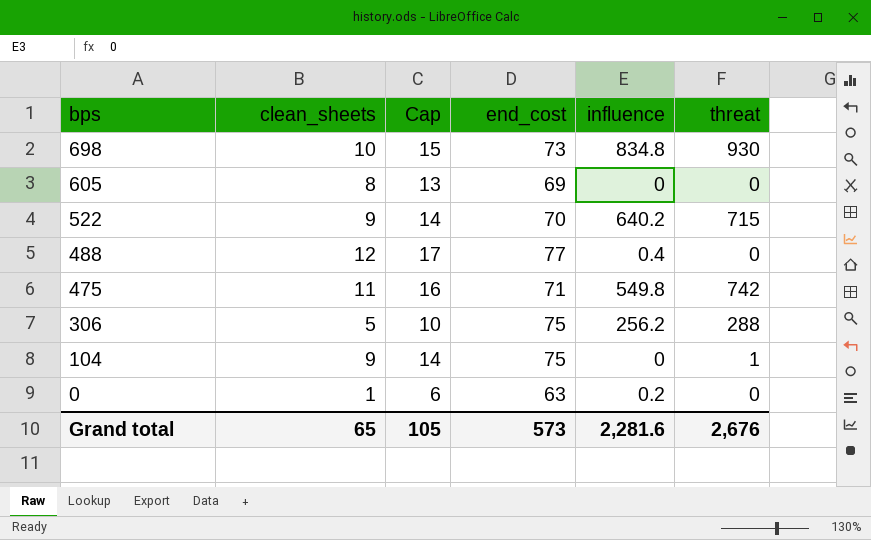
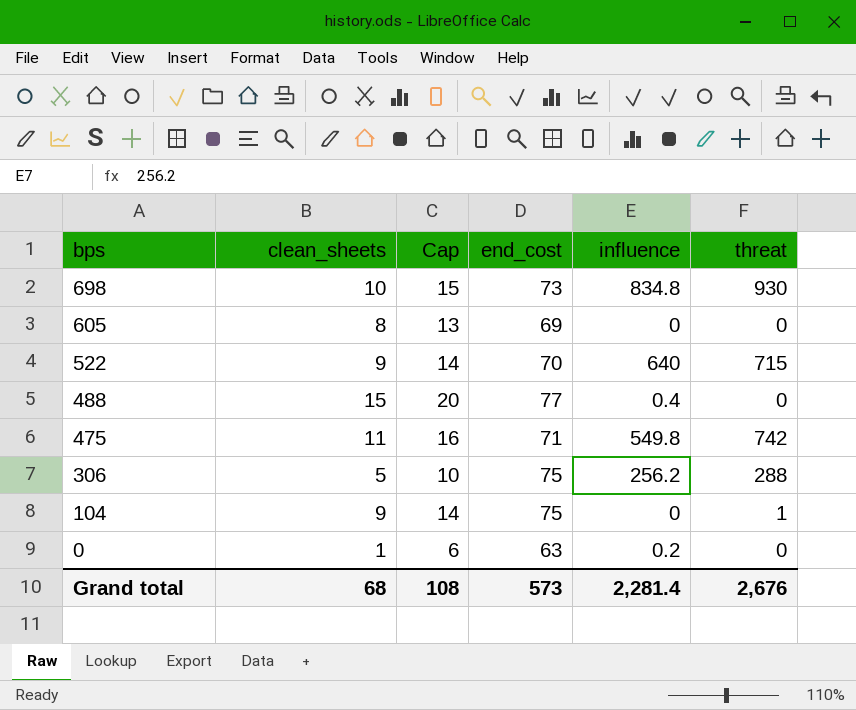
522 | influence: 640.2 -> 640
488 | clean_sheets: 12 -> 15
488 | Cap: 17 -> 20
Grand total | clean_sheets: 65 -> 68
Grand total | Cap: 105 -> 108
Grand total | influence: 2,281.6 -> 2,281.4

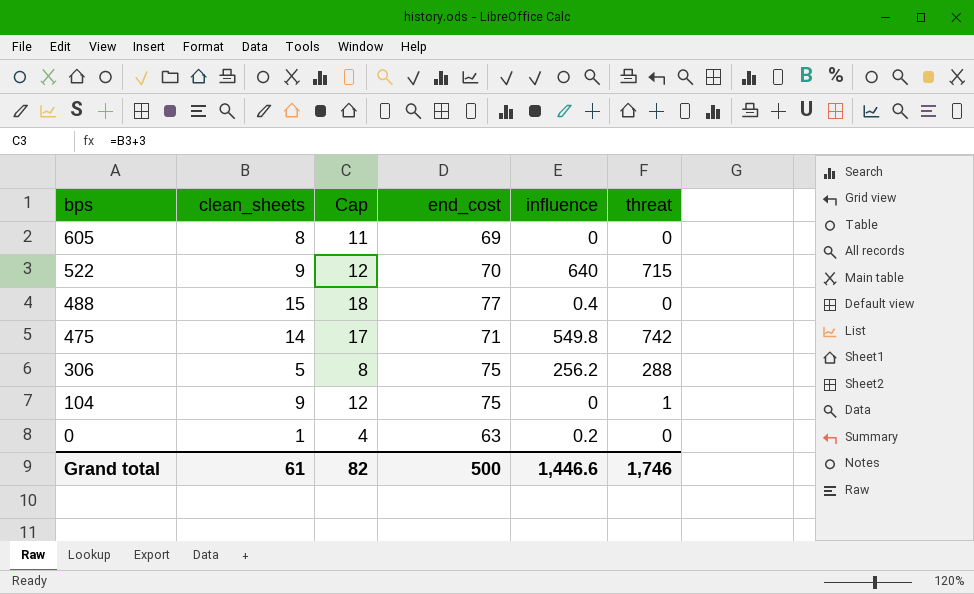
column Cap | formula: [clean_sheets] + 5 -> [clean_sheets] + 3
row 698: 10 | 15 | 73 | 834.8 | 930 -> none
475 | clean_sheets: 11 -> 14
Grand total | clean_sheets: 68 -> 61
Grand total | Cap: 108 -> 82
Grand total | end_cost: 573 -> 500
Grand total | influence: 2,281.4 -> 1,446.6
Grand total | threat: 2,676 -> 1,746

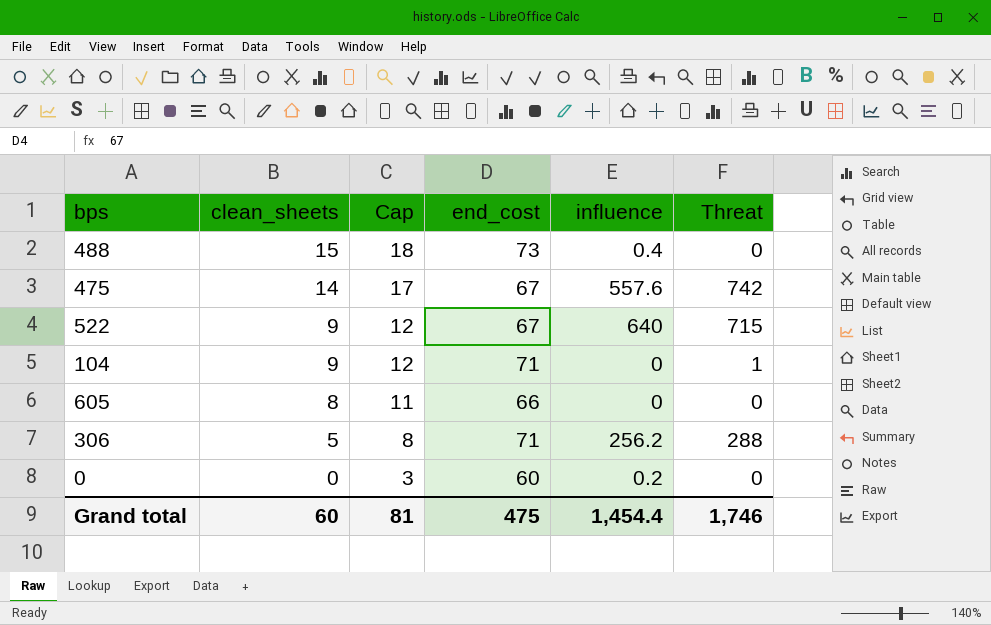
row order: bps descending -> clean_sheets descending
column name: threat -> Threat
488 | end_cost: 77 -> 73
475 | end_cost: 71 -> 67
475 | influence: 549.8 -> 557.6
522 | end_cost: 70 -> 67
104 | end_cost: 75 -> 71
605 | end_cost: 69 -> 66
306 | end_cost: 75 -> 71
0 | clean_sheets: 1 -> 0
0 | Cap: 4 -> 3
0 | end_cost: 63 -> 60
Grand total | clean_sheets: 61 -> 60
Grand total | Cap: 82 -> 81
Grand total | end_cost: 500 -> 475
Grand total | influence: 1,446.6 -> 1,454.4

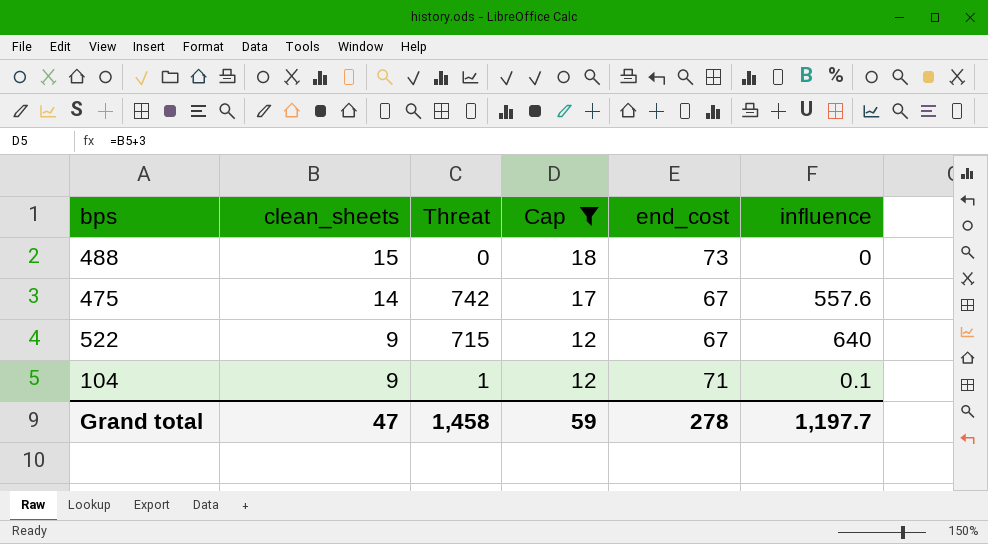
filter: none -> Cap >= 12
column Threat | position: 6 -> 3
488 | influence: 0.4 -> 0
104 | influence: 0 -> 0.1
Grand total | clean_sheets: 60 -> 47
Grand total | Threat: 1,746 -> 1,458
Grand total | Cap: 81 -> 59
Grand total | end_cost: 475 -> 278
Grand total | influence: 1,454.4 -> 1,197.7

